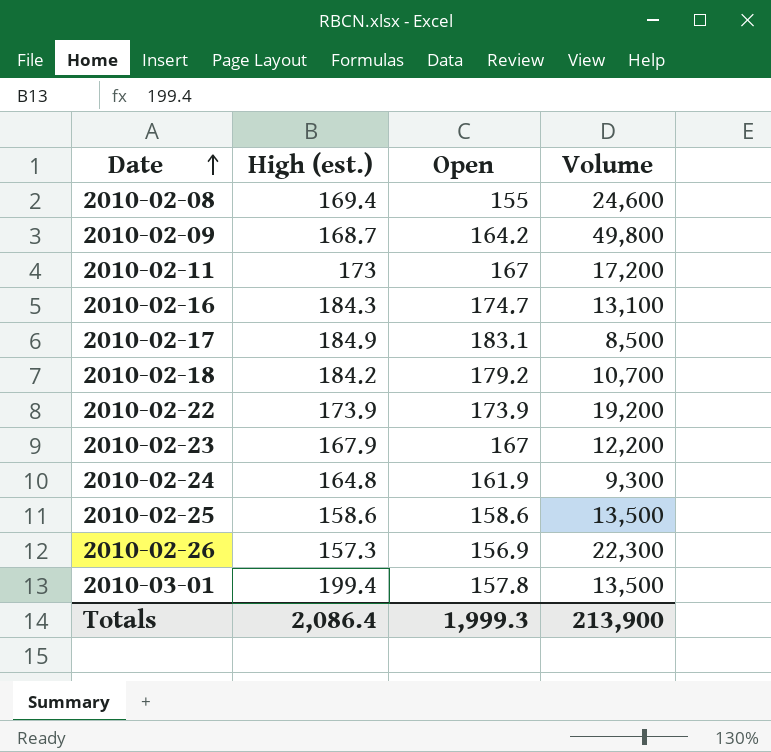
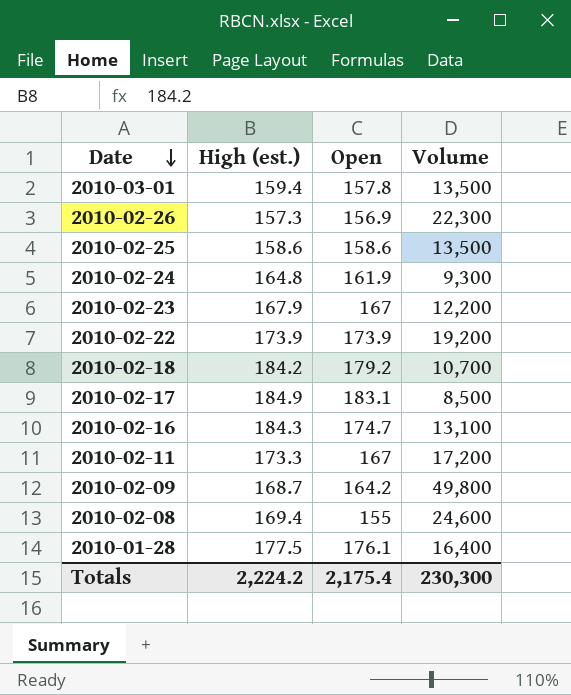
row order: Date ascending -> Date descending
2010-03-01 | High (est.): 199.4 -> 159.4
2010-02-11 | High (est.): 173 -> 173.3
row 2010-01-28: none -> 177.5 | 176.1 | 16,400
Totals | High (est.): 2,086.4 -> 2,224.2
Totals | Open: 1,999.3 -> 2,175.4
Totals | Volume: 213,900 -> 230,300

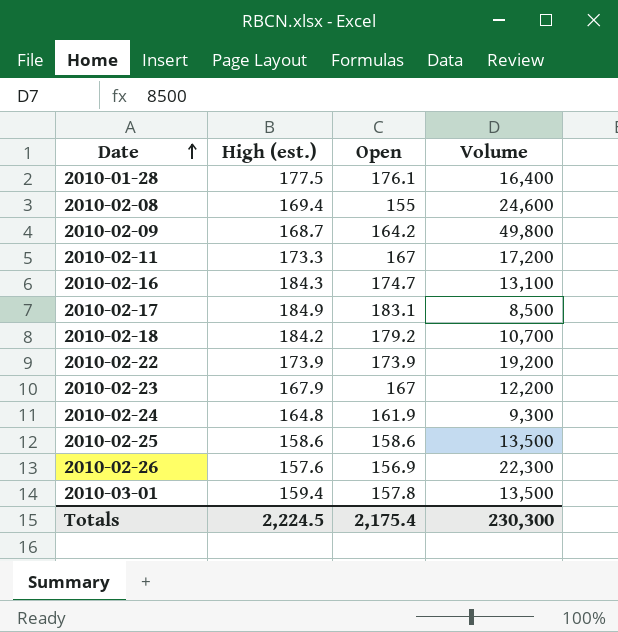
row order: Date descending -> Date ascending
2010-02-26 | High (est.): 157.3 -> 157.6
Totals | High (est.): 2,224.2 -> 2,224.5

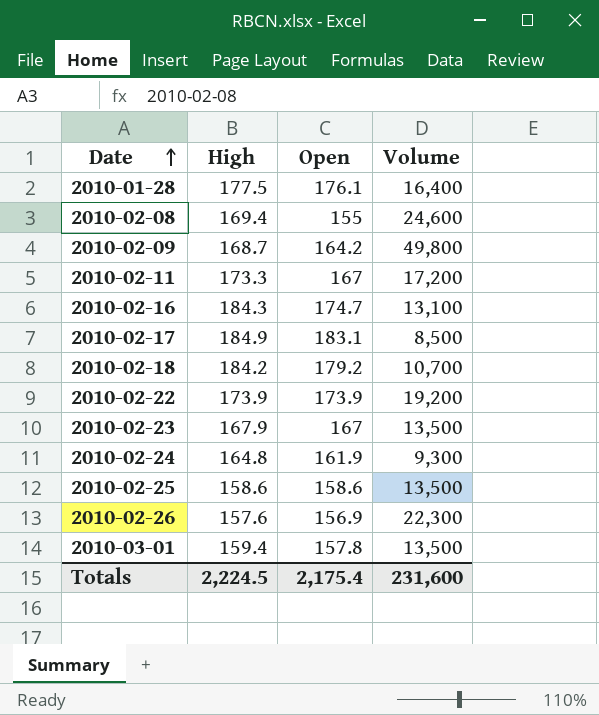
column name: High (est.) -> High
2010-02-23 | Volume: 12,200 -> 13,500
Totals | Volume: 230,300 -> 231,600

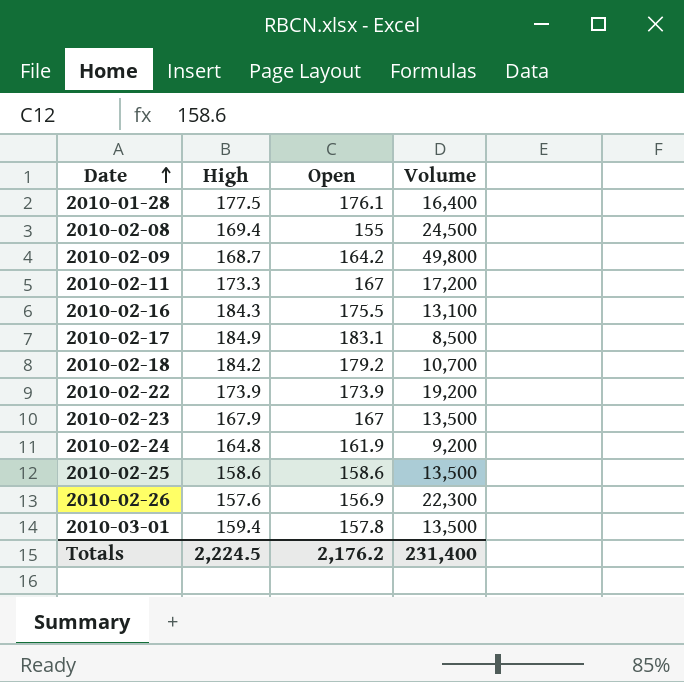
2010-02-08 | Volume: 24,600 -> 24,500
2010-02-16 | Open: 174.7 -> 175.5
2010-02-24 | Volume: 9,300 -> 9,200
Totals | Open: 2,175.4 -> 2,176.2
Totals | Volume: 231,600 -> 231,400

